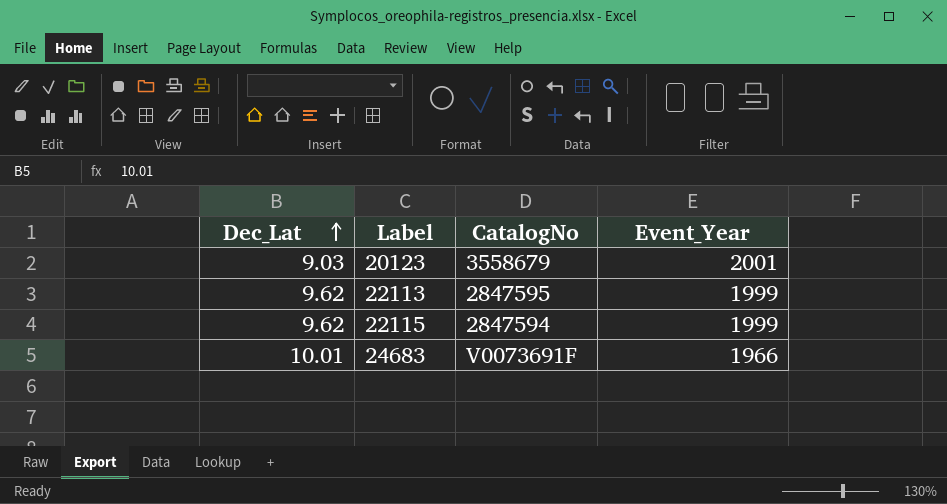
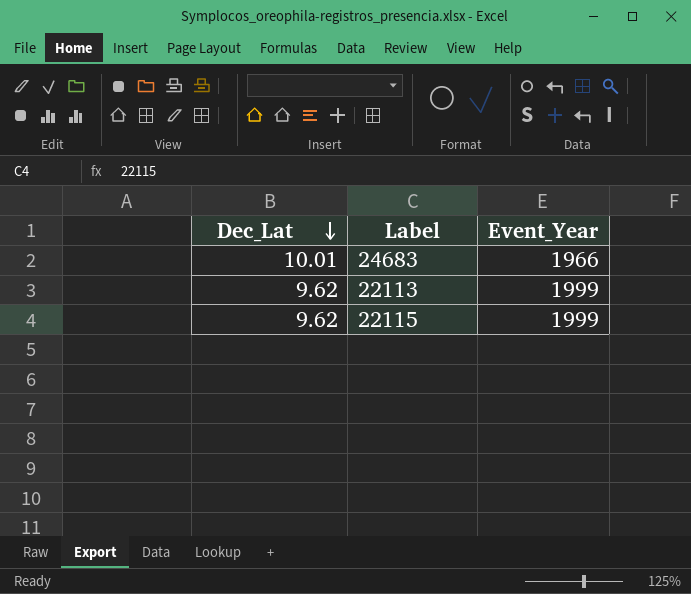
row order: Dec_Lat ascending -> Dec_Lat descending
column CatalogNo | position: 3 -> none
row 20123: 9.03 | 3558679 | 2001 -> none

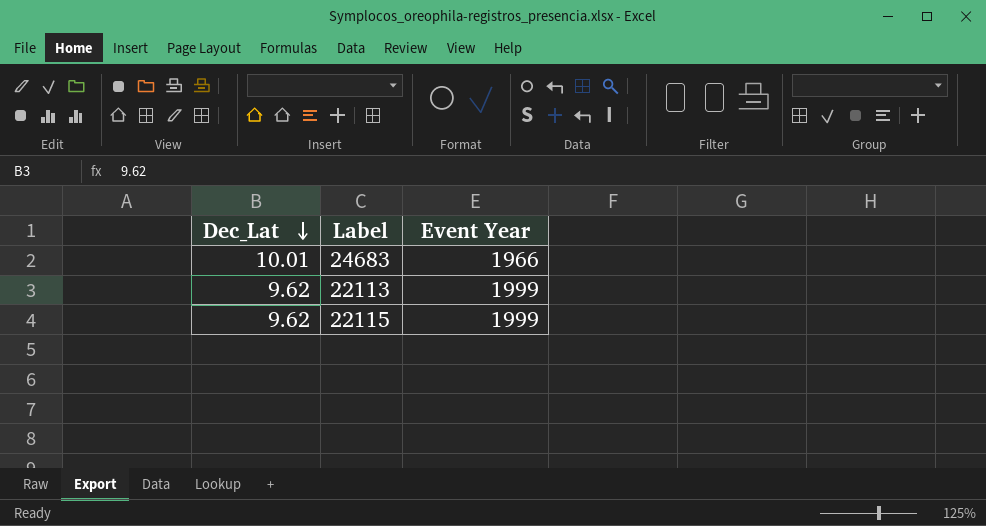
column name: Event_Year -> Event Year

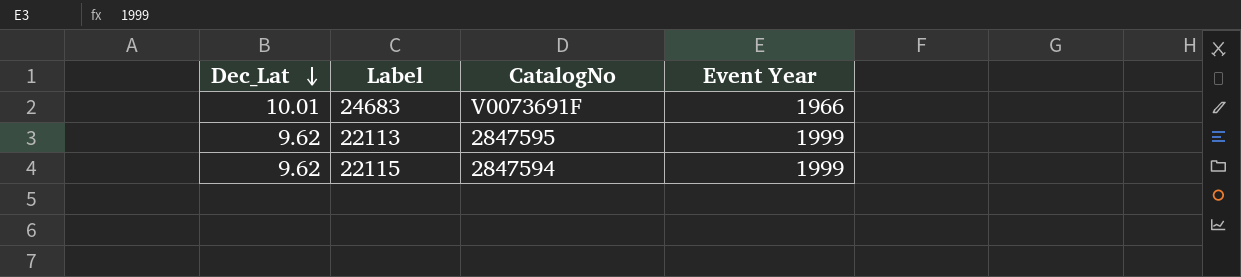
column CatalogNo | position: none -> 3

